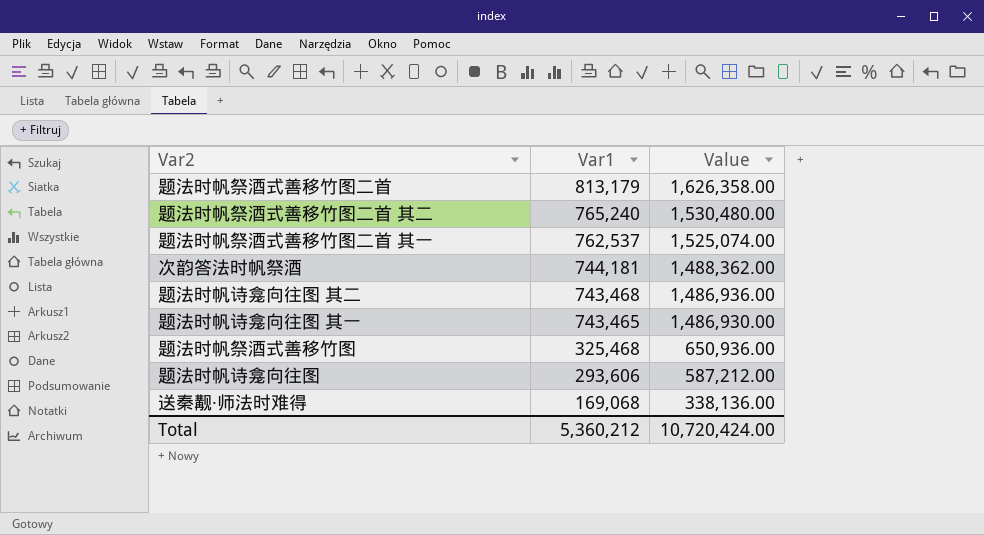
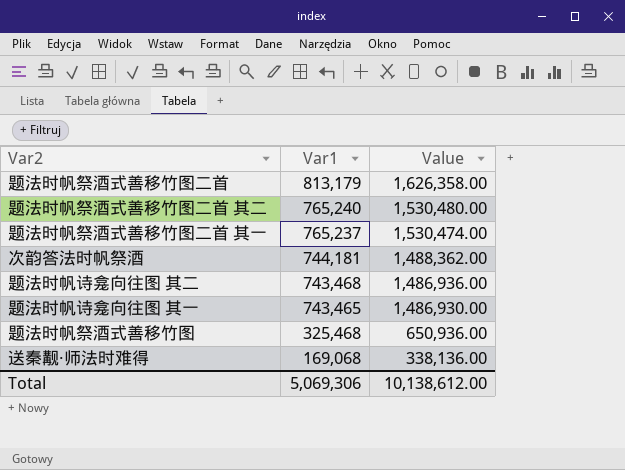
row 题法时帆诗龛向往图: 293,606 | 587,212.00 -> none
题法时帆祭酒式善移竹图二首 其一 | Var1: 762,537 -> 765,237
题法时帆祭酒式善移竹图二首 其一 | Value: 1,525,074.00 -> 1,530,474.00
Total | Var1: 5,360,212 -> 5,069,306
Total | Value: 10,720,424.00 -> 10,138,612.00

